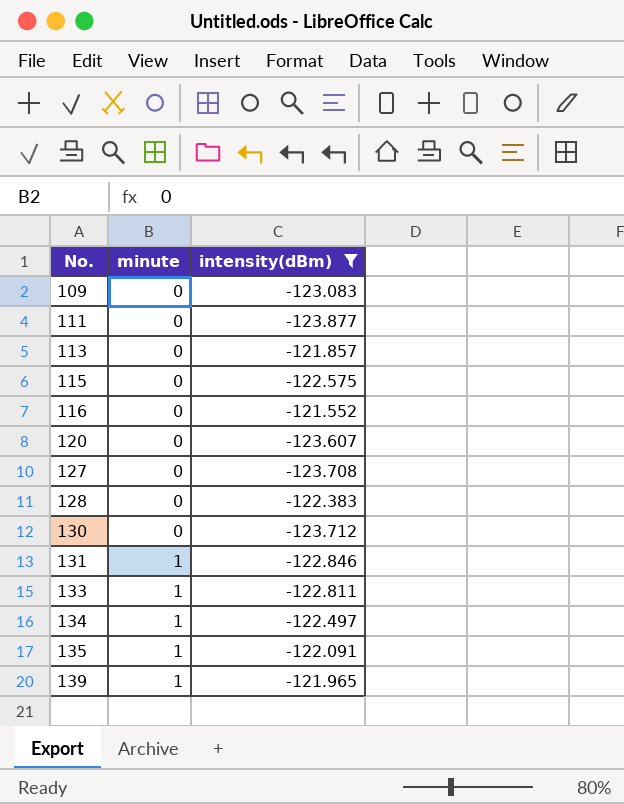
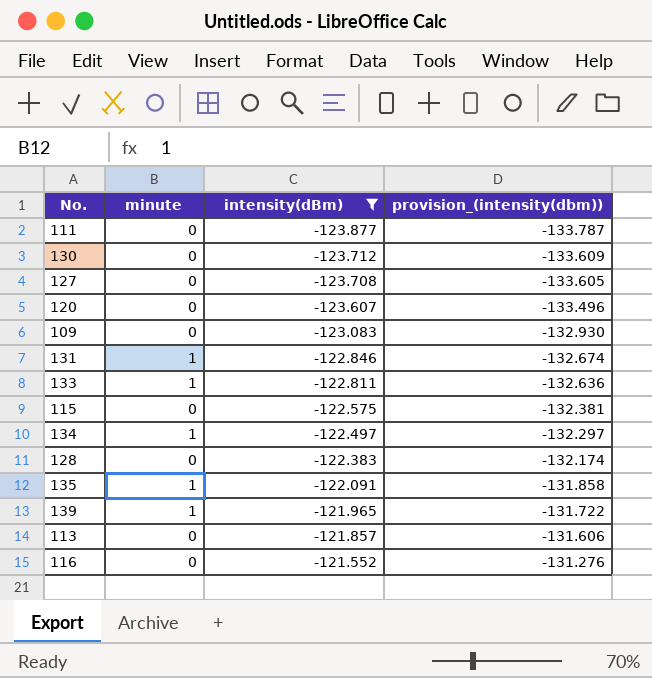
row order: No. ascending -> intensity(dBm) ascending
column provision_(intensity(dbm)) | formula: none -> [intensity(dBm)] * 1.08

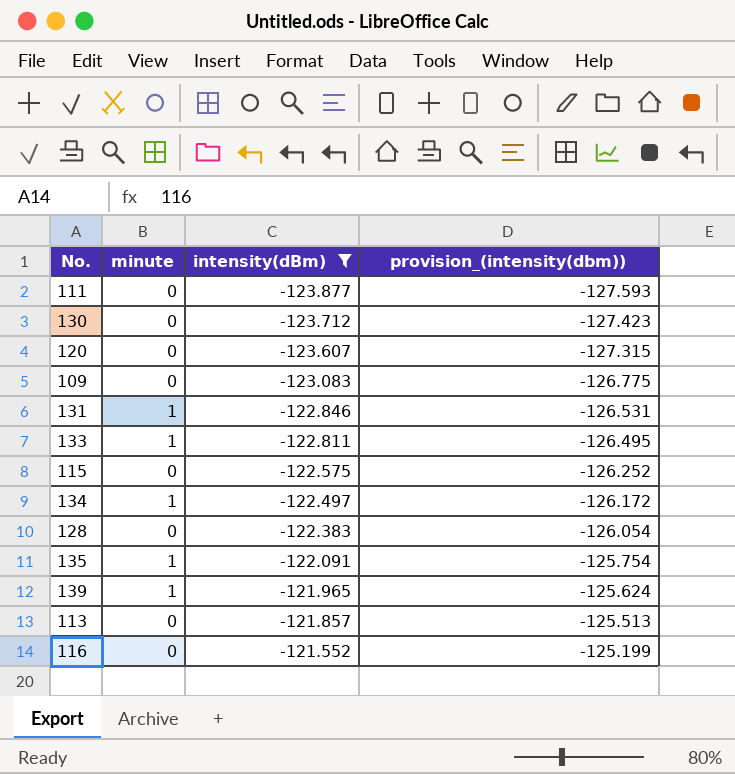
column provision_(intensity(dbm)) | formula: [intensity(dBm)] * 1.08 -> [intensity(dBm)] * 1.03
row 127: 0 | -123.708 | -133.605 -> none

